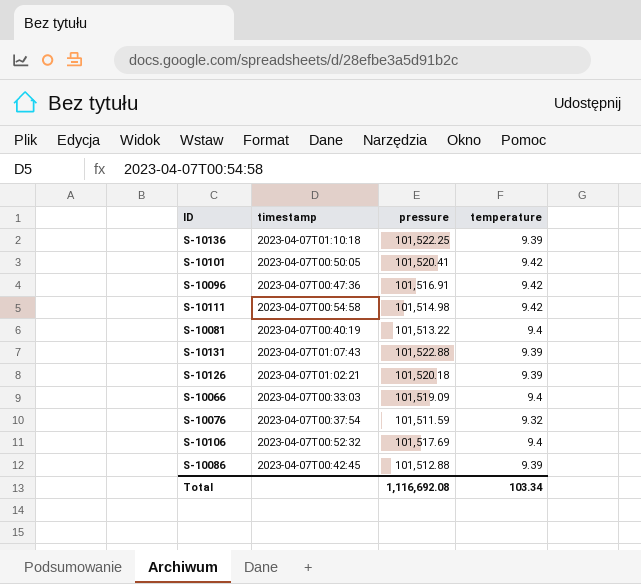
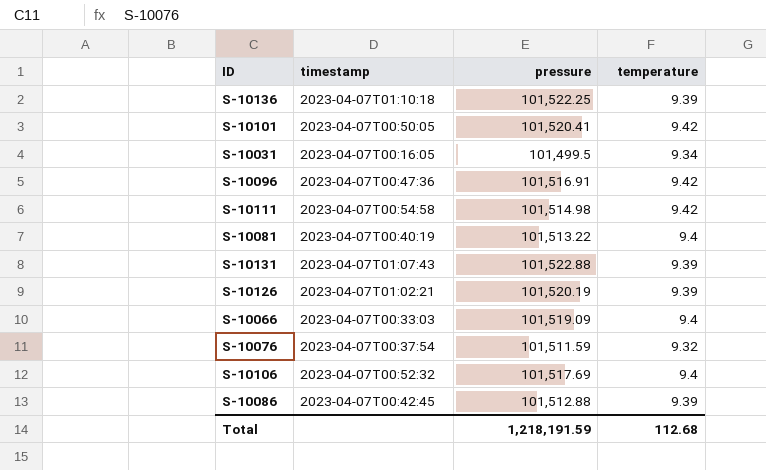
row S-10031: none -> 2023-04-07T00:16:05 | 101,499.5 | 9.34
S-10126 | pressure: 101,520.18 -> 101,520.19
Total | pressure: 1,116,692.08 -> 1,218,191.59
Total | temperature: 103.34 -> 112.68

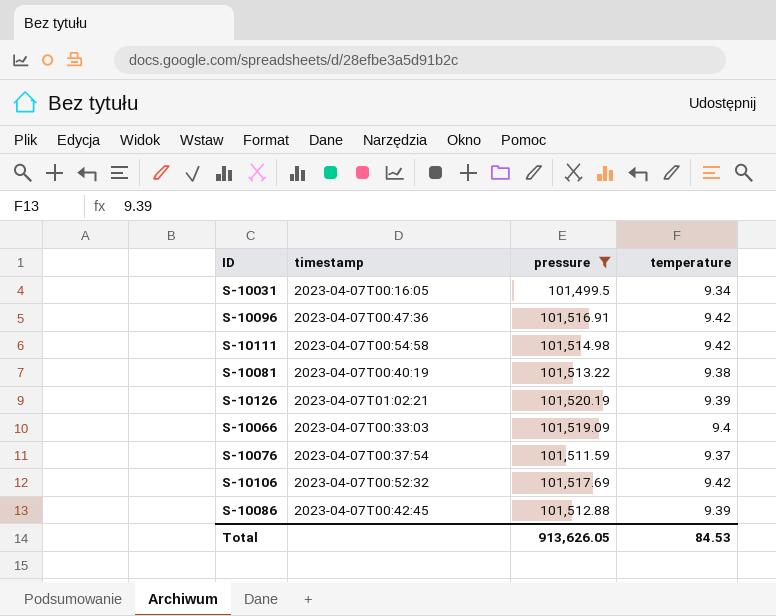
filter: none -> pressure <= 101,520.19
S-10081 | temperature: 9.4 -> 9.38
S-10076 | temperature: 9.32 -> 9.37
S-10106 | temperature: 9.4 -> 9.42
Total | pressure: 1,218,191.59 -> 913,626.05
Total | temperature: 112.68 -> 84.53

